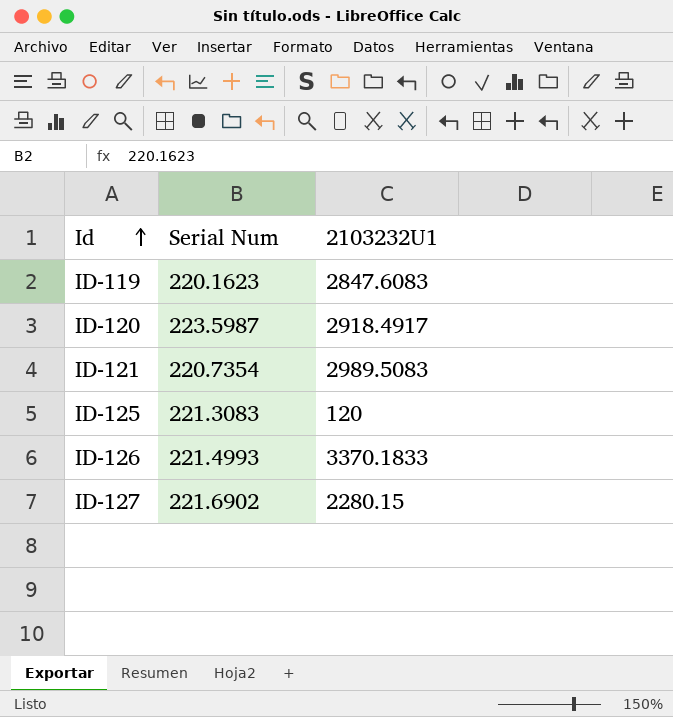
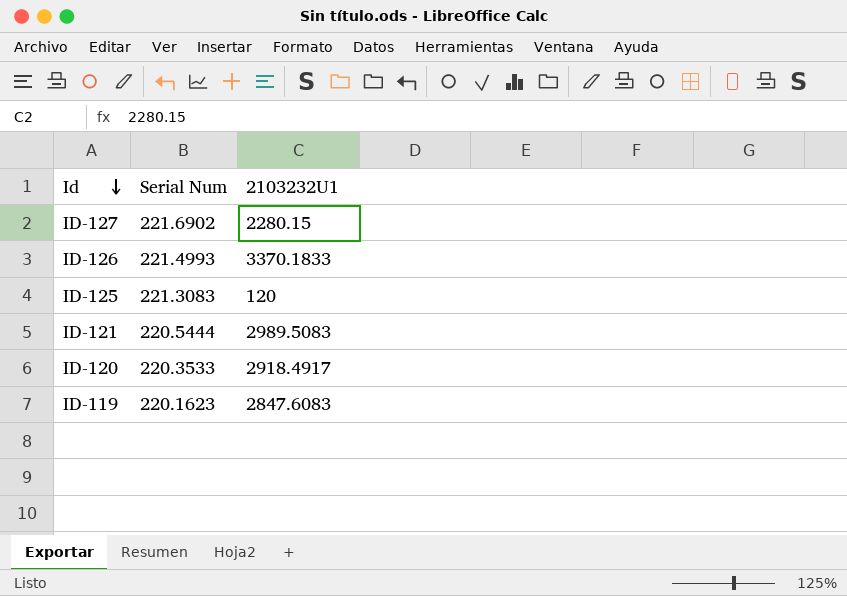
row order: Id ascending -> Id descending
ID-121 | Serial Num: 220.7354 -> 220.5444
ID-120 | Serial Num: 223.5987 -> 220.3533

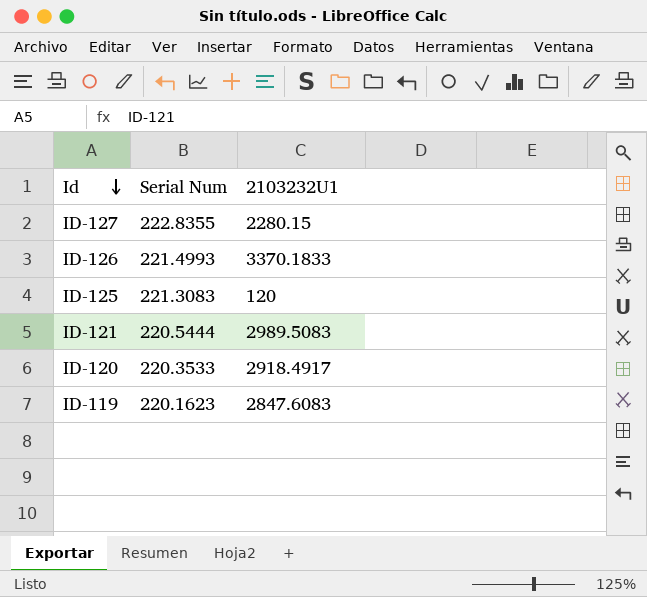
ID-127 | Serial Num: 221.6902 -> 222.8355

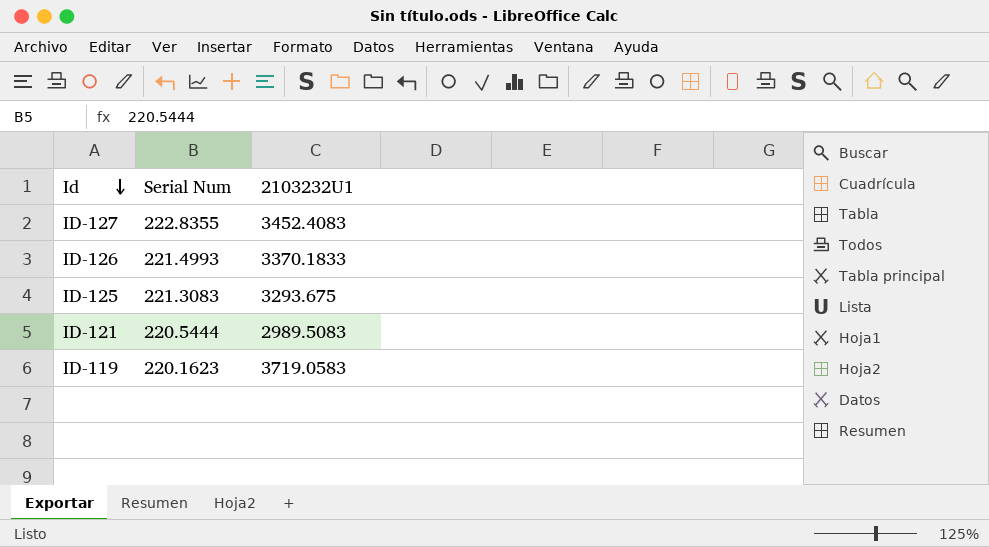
row ID-120: 220.3533 | 2918.4917 -> none
ID-127 | 2103232U1: 2280.15 -> 3452.4083
ID-125 | 2103232U1: 120 -> 3293.675
ID-119 | 2103232U1: 2847.6083 -> 3719.0583

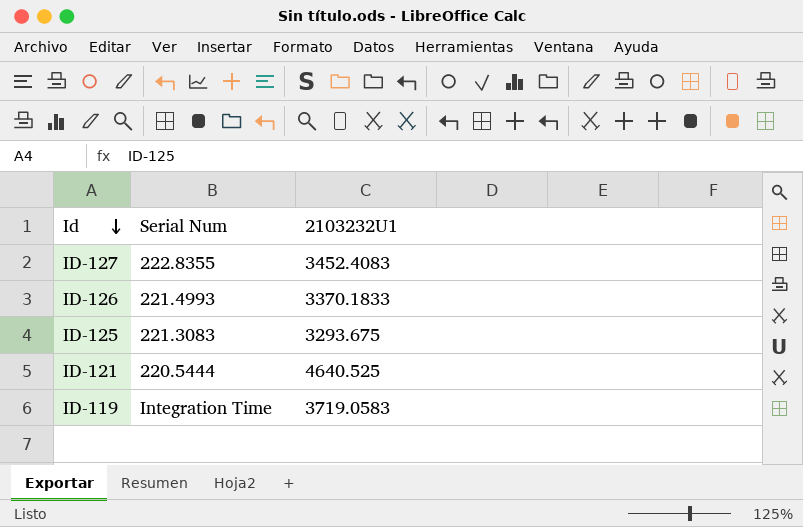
ID-121 | 2103232U1: 2989.5083 -> 4640.525
ID-119 | Serial Num: 220.1623 -> Integration Time

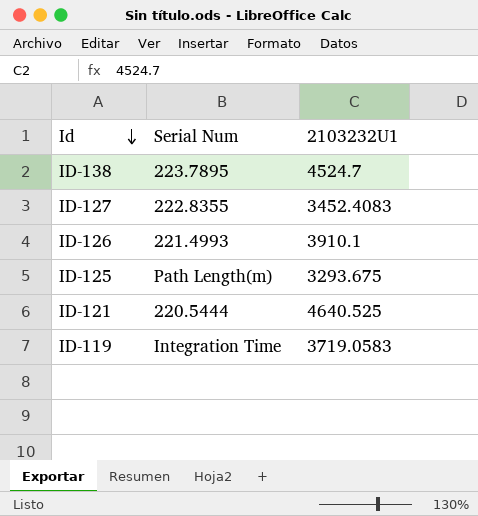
row ID-138: none -> 223.7895 | 4524.7
ID-126 | 2103232U1: 3370.1833 -> 3910.1
ID-125 | Serial Num: 221.3083 -> Path Length(m)

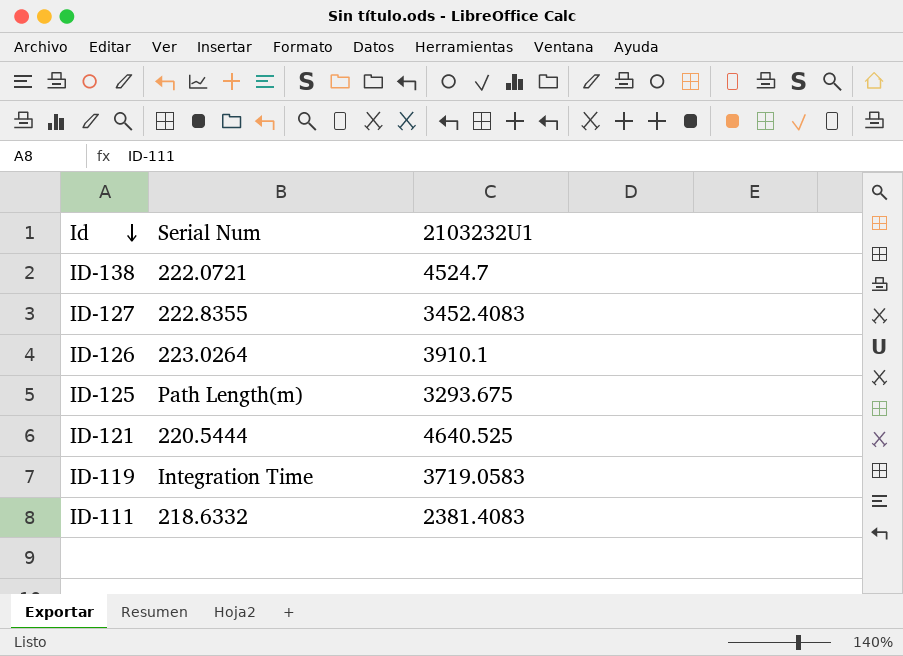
ID-138 | Serial Num: 223.7895 -> 222.0721
ID-126 | Serial Num: 221.4993 -> 223.0264
row ID-111: none -> 218.6332 | 2381.4083

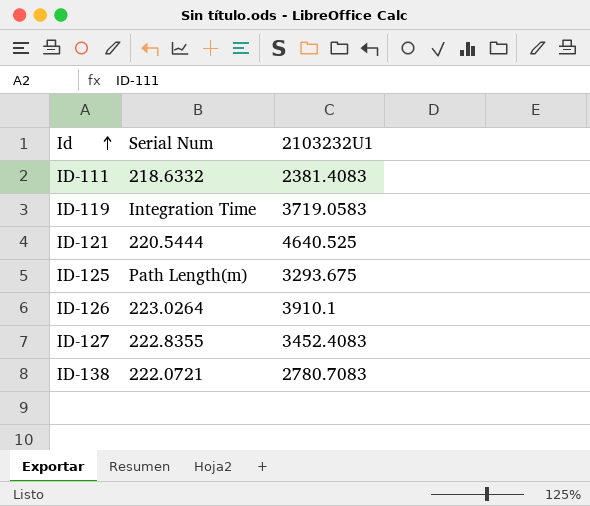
row order: Id descending -> Id ascending
ID-138 | 2103232U1: 4524.7 -> 2780.7083

